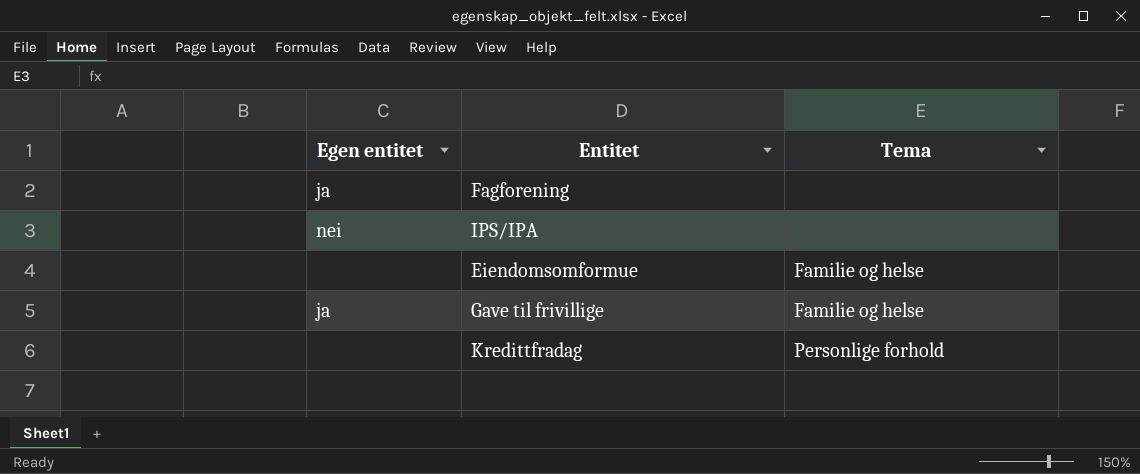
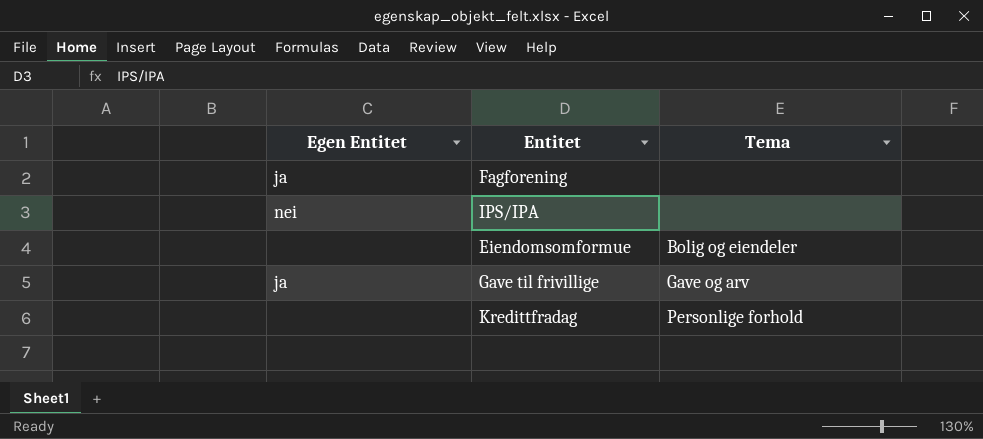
column name: Egen entitet -> Egen Entitet
Eiendomsomformue | Tema: Familie og helse -> Bolig og eiendeler
Gave til frivillige | Tema: Familie og helse -> Gave og arv

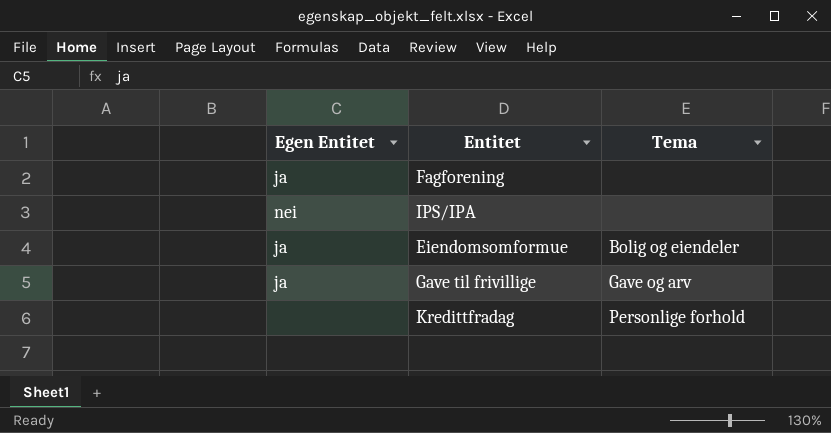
Eiendomsomformue | Egen Entitet: none -> ja

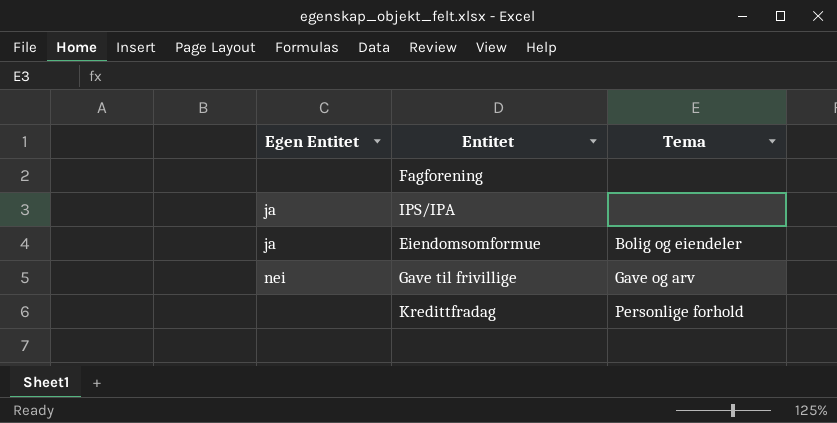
Fagforening | Egen Entitet: ja -> none
IPS/IPA | Egen Entitet: nei -> ja
Gave til frivillige | Egen Entitet: ja -> nei

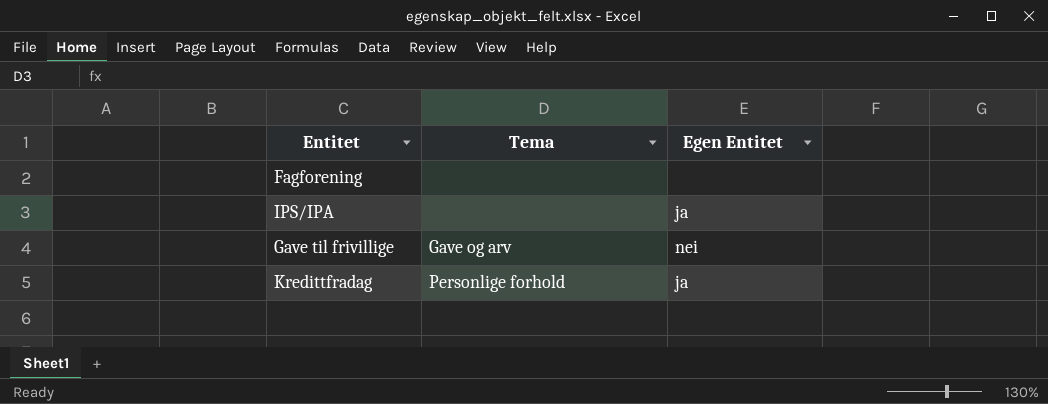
column Egen Entitet | position: 1 -> 3
row Eiendomsomformue: ja | Bolig og eiendeler -> none
Kredittfradag | Egen Entitet: none -> ja

